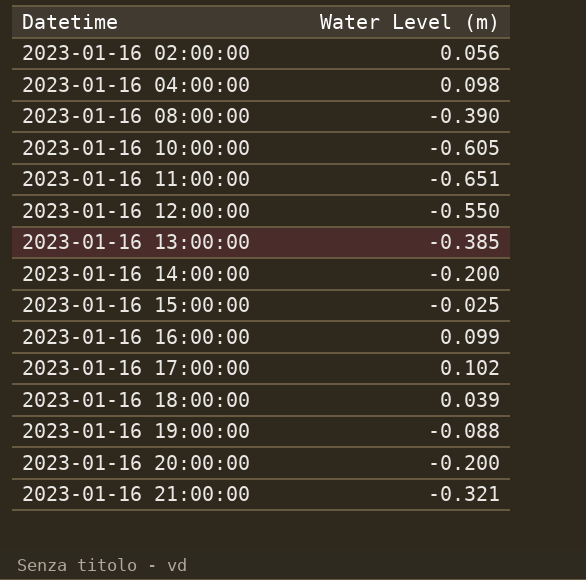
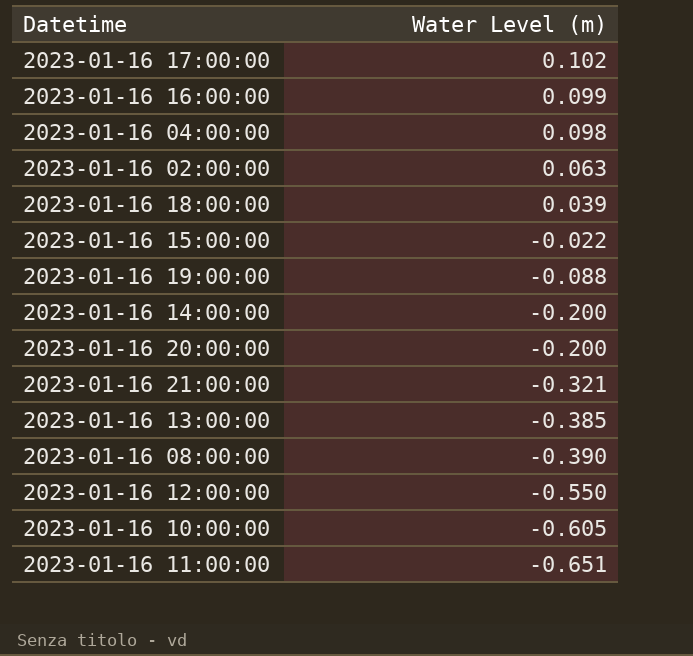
row order: Datetime ascending -> Water Level (m) descending
2023-01-16 02:00:00 | Water Level (m): 0.056 -> 0.063
2023-01-16 15:00:00 | Water Level (m): -0.025 -> -0.022

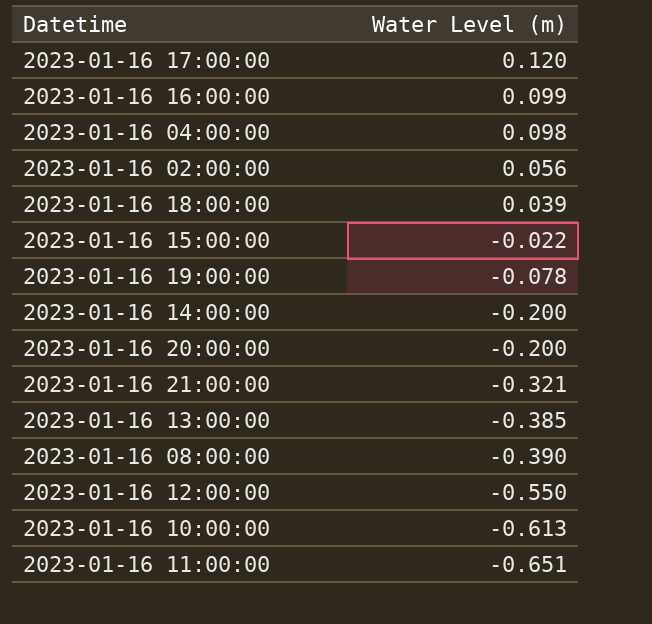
2023-01-16 17:00:00 | Water Level (m): 0.102 -> 0.120
2023-01-16 02:00:00 | Water Level (m): 0.063 -> 0.056
2023-01-16 19:00:00 | Water Level (m): -0.088 -> -0.078
2023-01-16 10:00:00 | Water Level (m): -0.605 -> -0.613

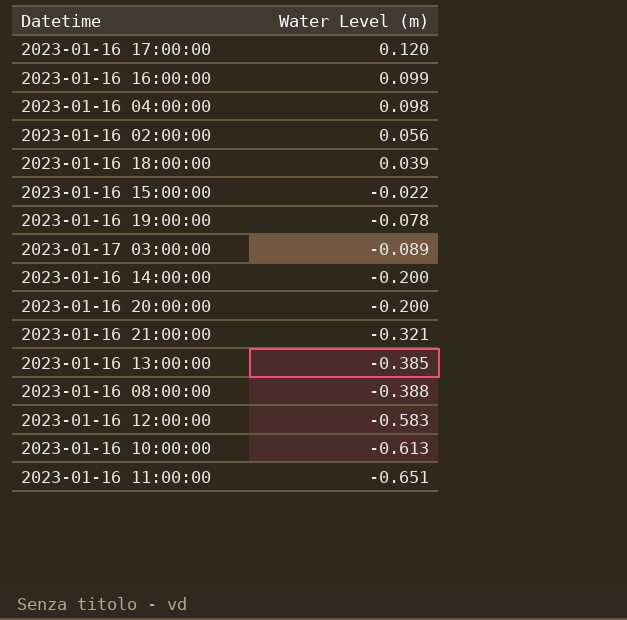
row 2023-01-17 03:00:00: none -> -0.089
2023-01-16 08:00:00 | Water Level (m): -0.390 -> -0.388
2023-01-16 12:00:00 | Water Level (m): -0.550 -> -0.583

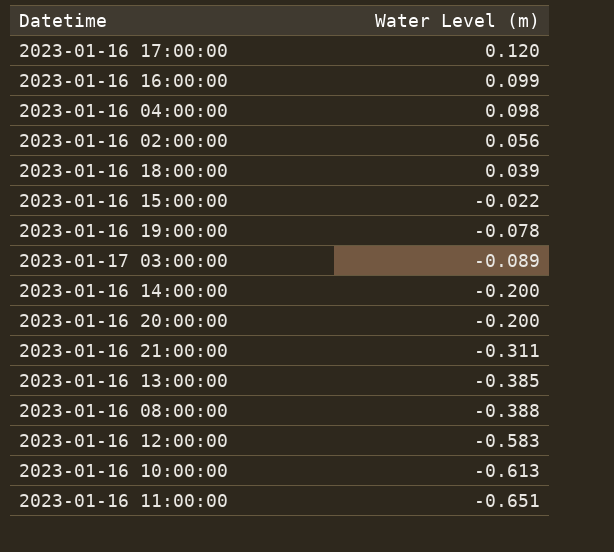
2023-01-16 21:00:00 | Water Level (m): -0.321 -> -0.311

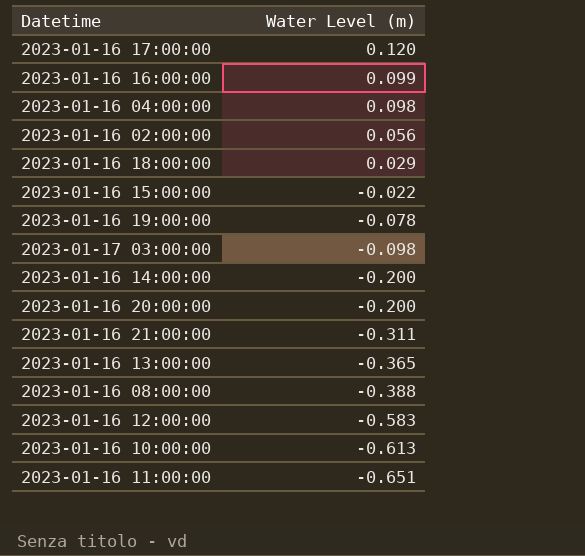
2023-01-16 18:00:00 | Water Level (m): 0.039 -> 0.029
2023-01-17 03:00:00 | Water Level (m): -0.089 -> -0.098
2023-01-16 13:00:00 | Water Level (m): -0.385 -> -0.365

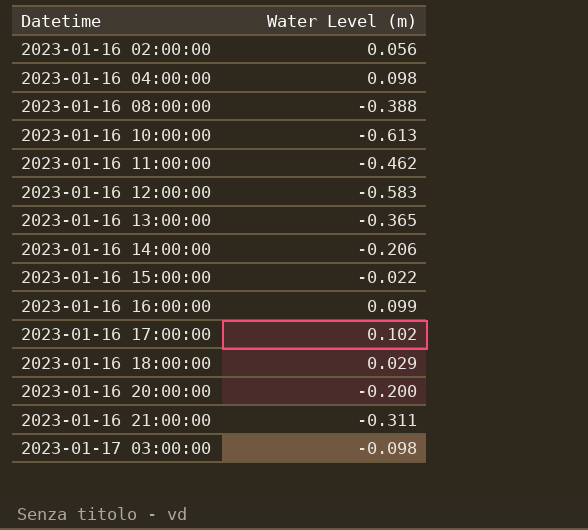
row order: Water Level (m) descending -> Datetime ascending
row 2023-01-16 19:00:00: -0.078 -> none
2023-01-16 11:00:00 | Water Level (m): -0.651 -> -0.462
2023-01-16 14:00:00 | Water Level (m): -0.200 -> -0.206
2023-01-16 17:00:00 | Water Level (m): 0.120 -> 0.102

